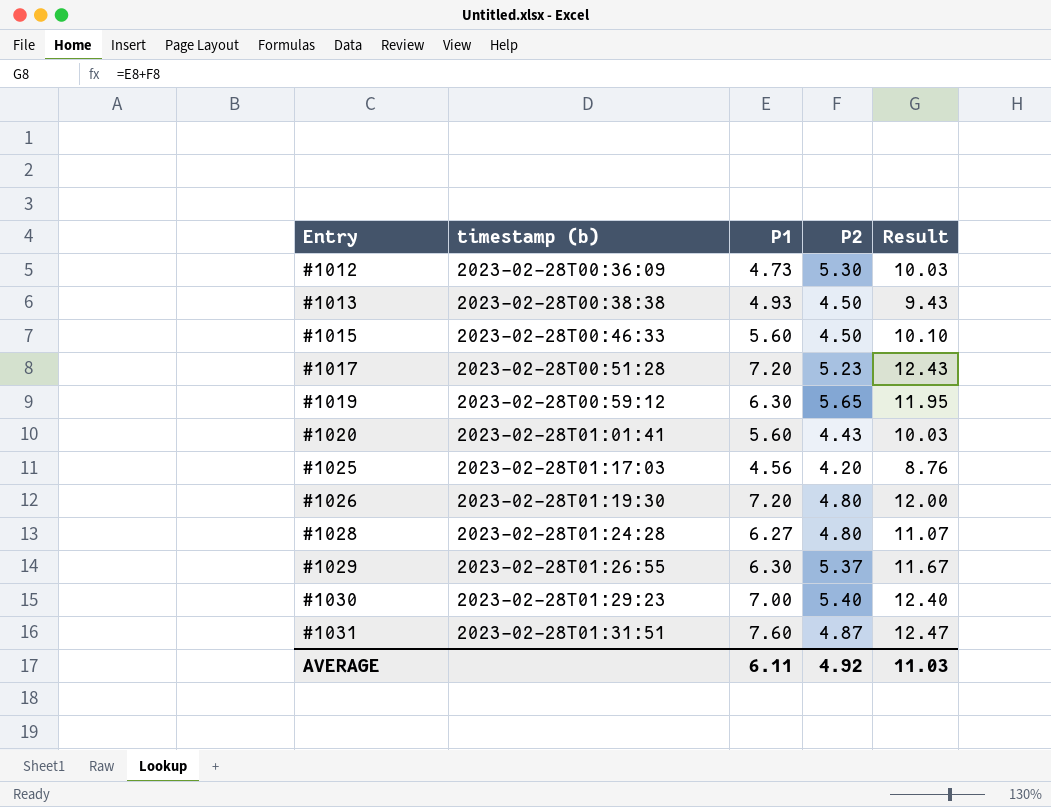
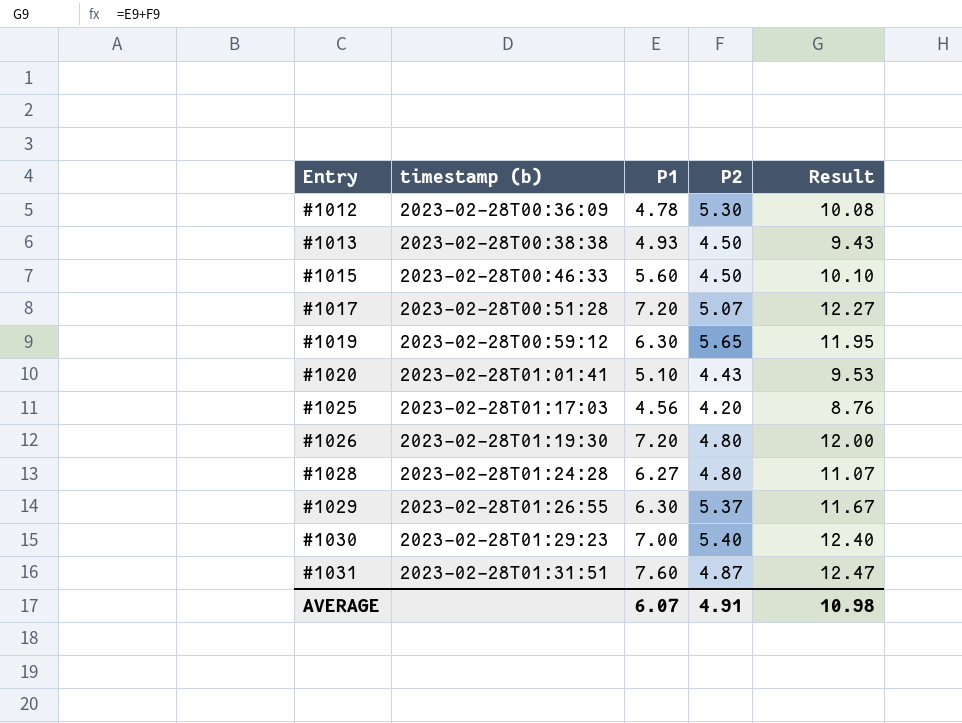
#1012 | P1: 4.73 -> 4.78
#1012 | Result: 10.03 -> 10.08
#1017 | P2: 5.23 -> 5.07
#1017 | Result: 12.43 -> 12.27
#1020 | P1: 5.60 -> 5.10
#1020 | Result: 10.03 -> 9.53
AVERAGE | P1: 6.11 -> 6.07
AVERAGE | P2: 4.92 -> 4.91
AVERAGE | Result: 11.03 -> 10.98

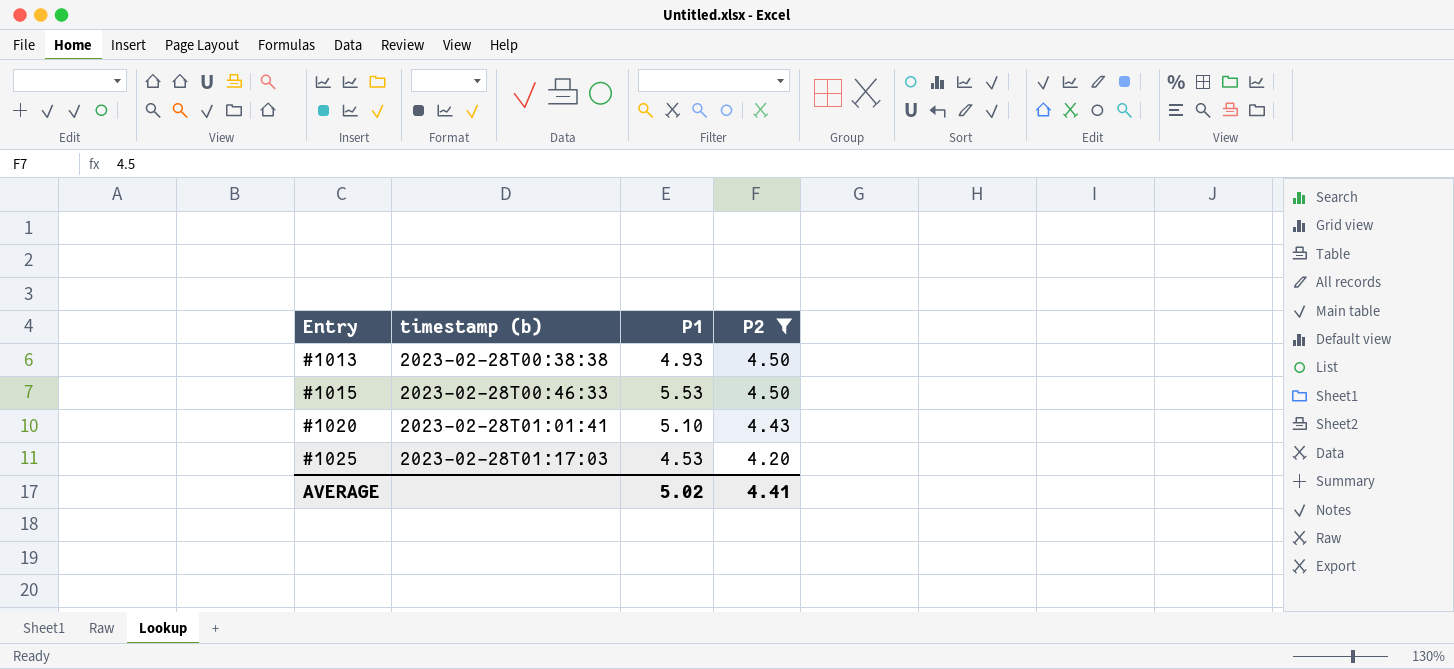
filter: none -> P2 <= 4.50
column Result | formula: [P1] + [P2] -> none
#1015 | P1: 5.60 -> 5.53
#1025 | P1: 4.56 -> 4.53
AVERAGE | P1: 6.07 -> 5.02
AVERAGE | P2: 4.91 -> 4.41

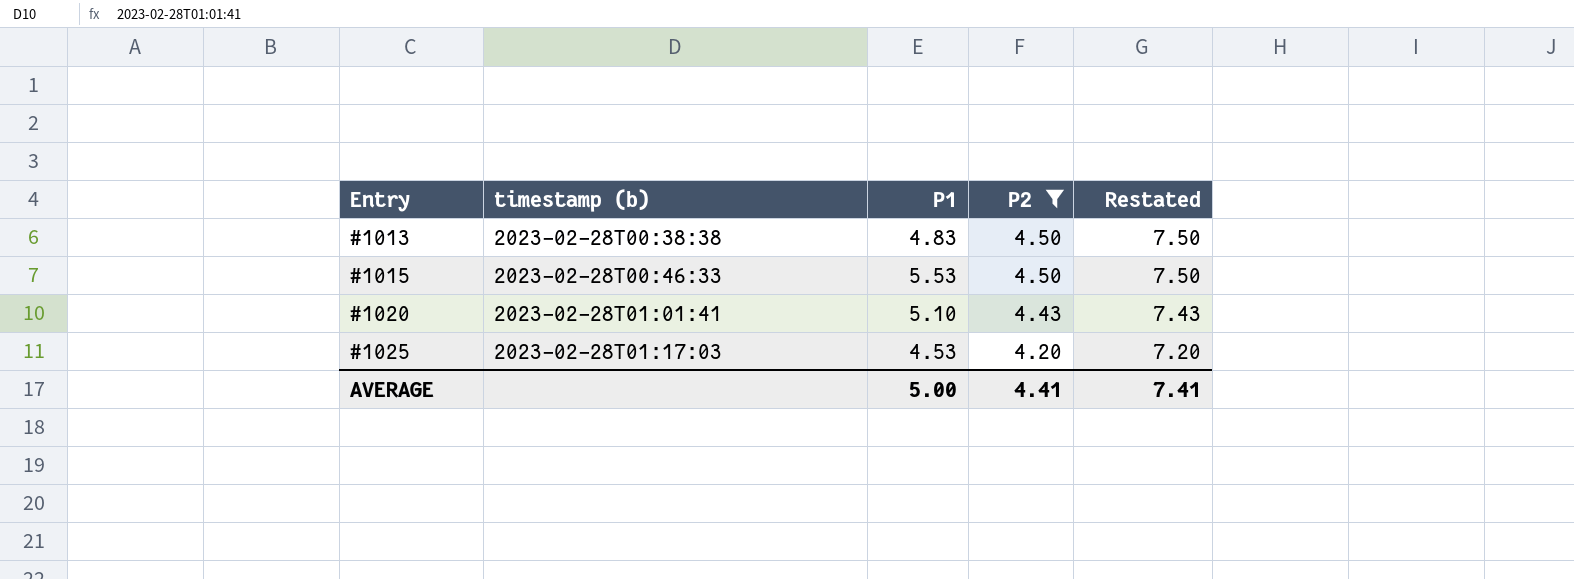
column Restated | formula: none -> [P2] + 3
#1013 | P1: 4.93 -> 4.83
AVERAGE | P1: 5.02 -> 5.00

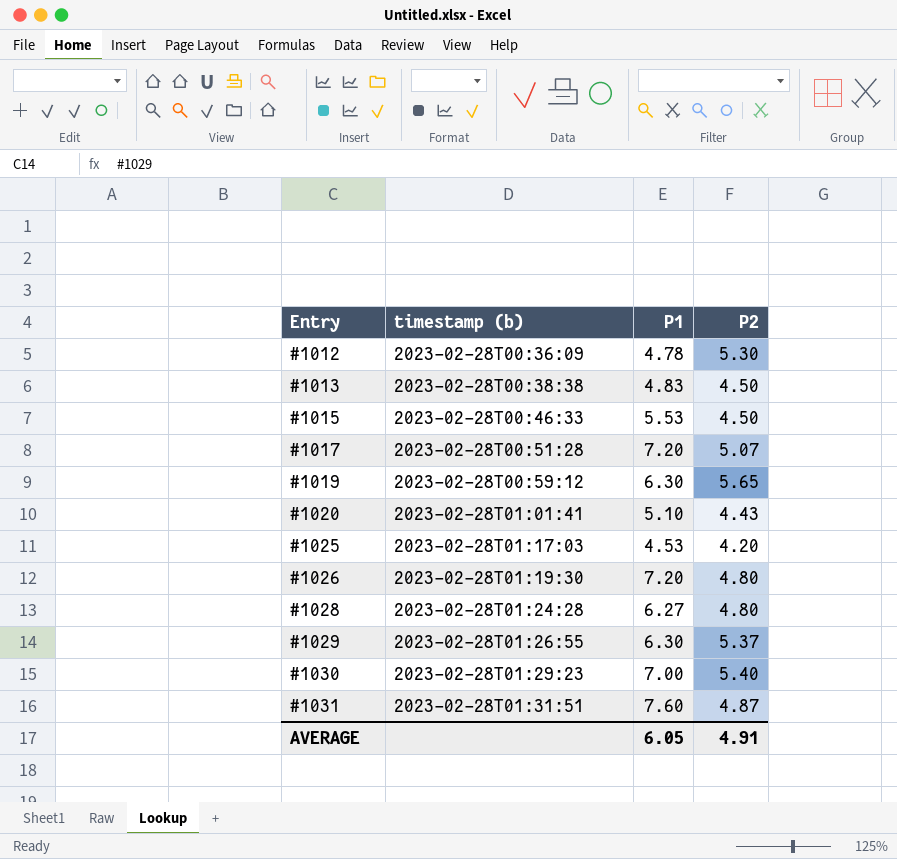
filter: P2 <= 4.50 -> none
column Restated | formula: [P2] + 3 -> none
AVERAGE | P1: 5.00 -> 6.05
AVERAGE | P2: 4.41 -> 4.91

